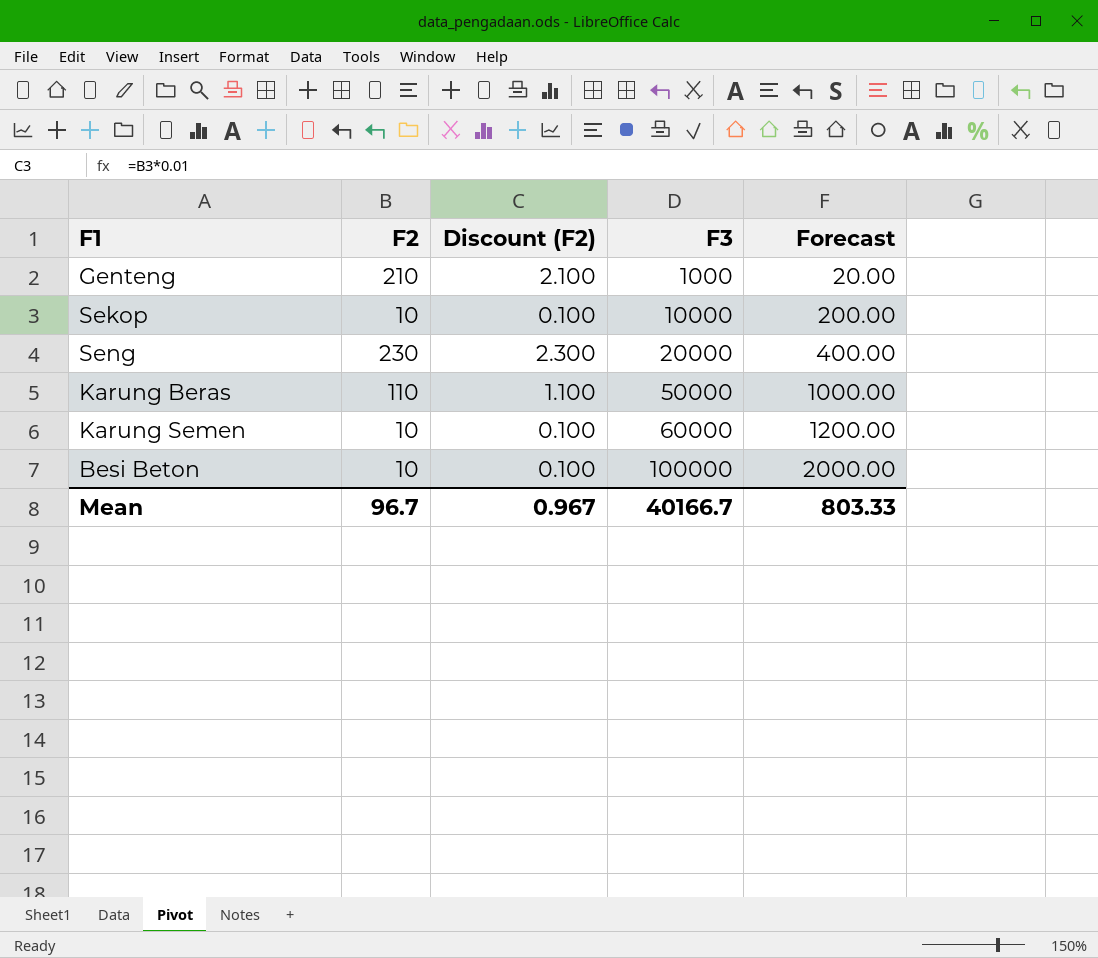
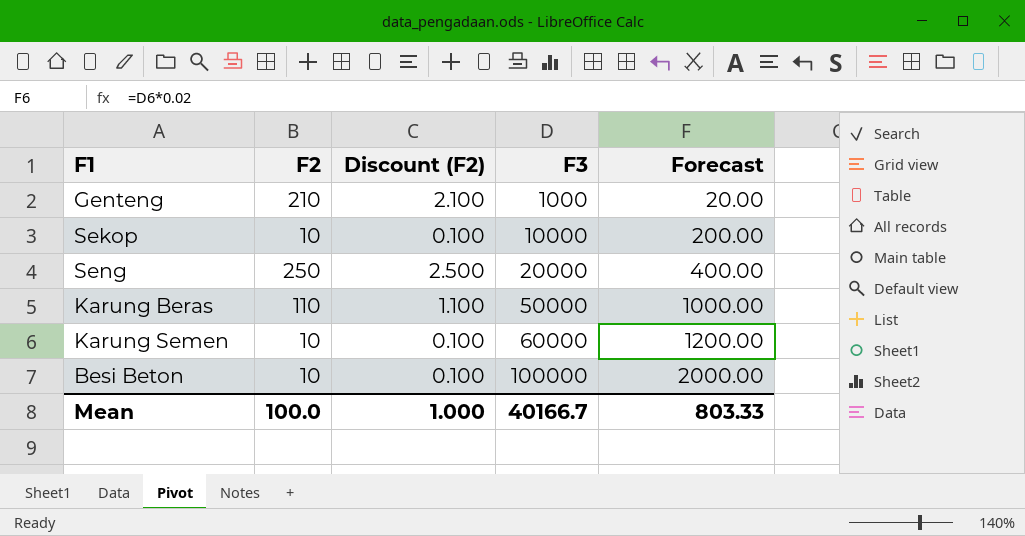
Seng | F2: 230 -> 250
Seng | Discount (F2): 2.300 -> 2.500
Mean | F2: 96.7 -> 100.0
Mean | Discount (F2): 0.967 -> 1.000

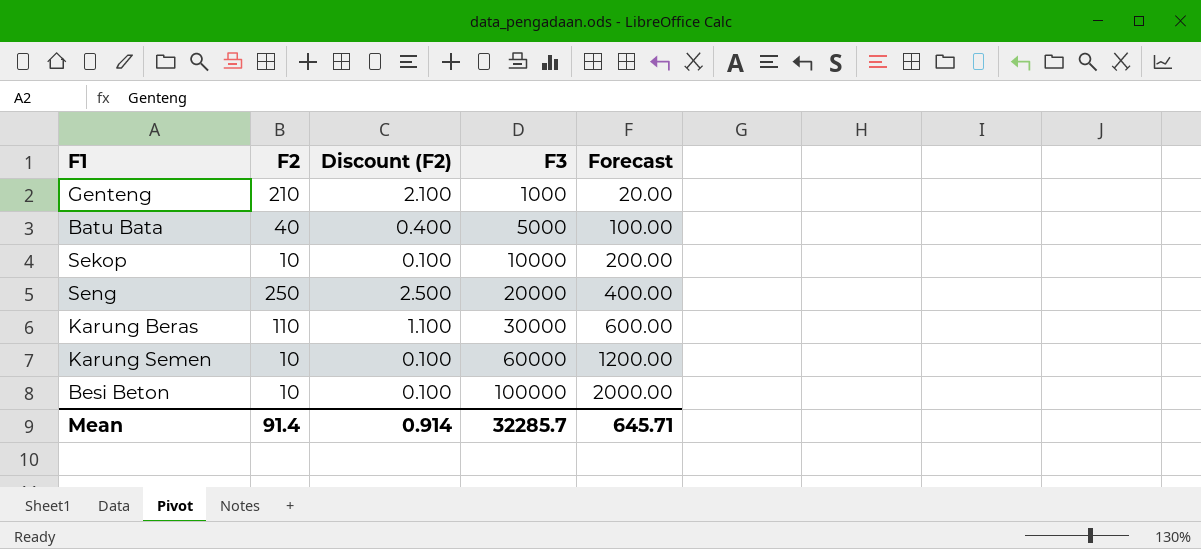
row Batu Bata: none -> 40 | 0.400 | 5000 | 100.00
Karung Beras | F3: 50000 -> 30000
Karung Beras | Forecast: 1000.00 -> 600.00
Mean | F2: 100.0 -> 91.4
Mean | Discount (F2): 1.000 -> 0.914
Mean | F3: 40166.7 -> 32285.7
Mean | Forecast: 803.33 -> 645.71

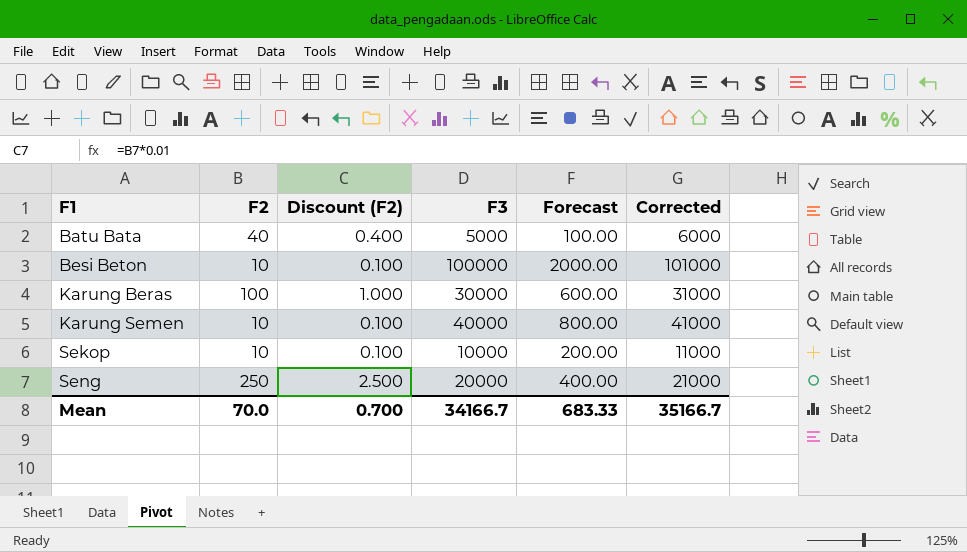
row order: F3 ascending -> F1 ascending
column Corrected | formula: none -> [F3] + 1000
row Genteng: 210 | 2.100 | 1000 | 20.00 -> none
Karung Beras | F2: 110 -> 100
Karung Beras | Discount (F2): 1.100 -> 1.000
Karung Semen | F3: 60000 -> 40000
Karung Semen | Forecast: 1200.00 -> 800.00
Mean | F2: 91.4 -> 70.0
Mean | Discount (F2): 0.914 -> 0.700
Mean | F3: 32285.7 -> 34166.7
Mean | Forecast: 645.71 -> 683.33

